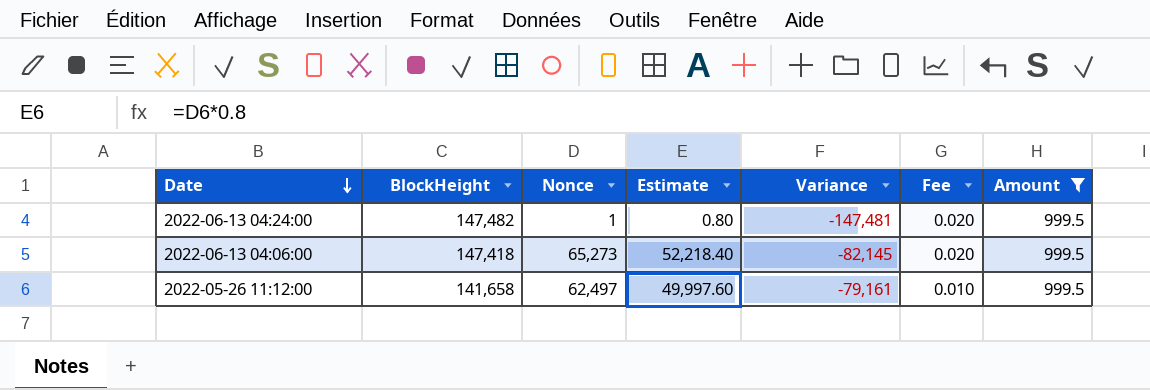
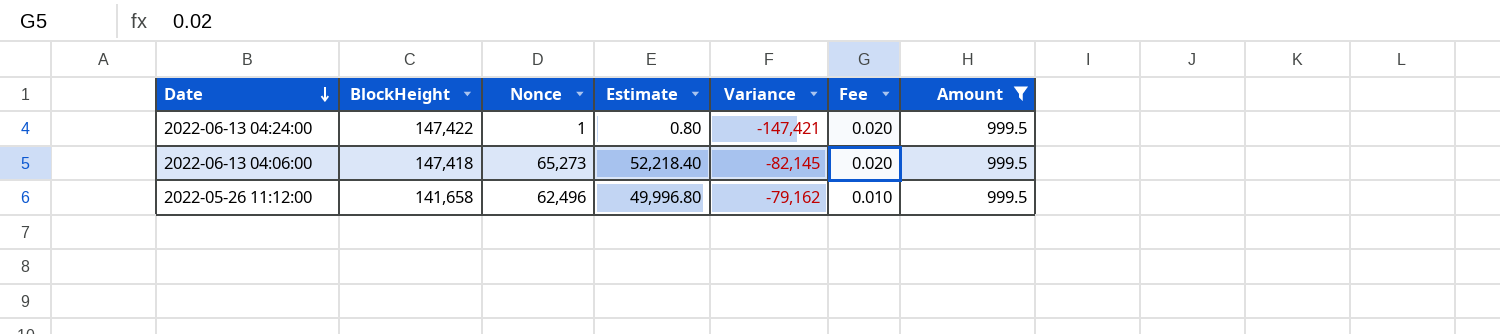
2022-06-13 04:24:00 | BlockHeight: 147,482 -> 147,422
2022-06-13 04:24:00 | Variance: -147,481 -> -147,421
2022-05-26 11:12:00 | Nonce: 62,497 -> 62,496
2022-05-26 11:12:00 | Estimate: 49,997.60 -> 49,996.80
2022-05-26 11:12:00 | Variance: -79,161 -> -79,162

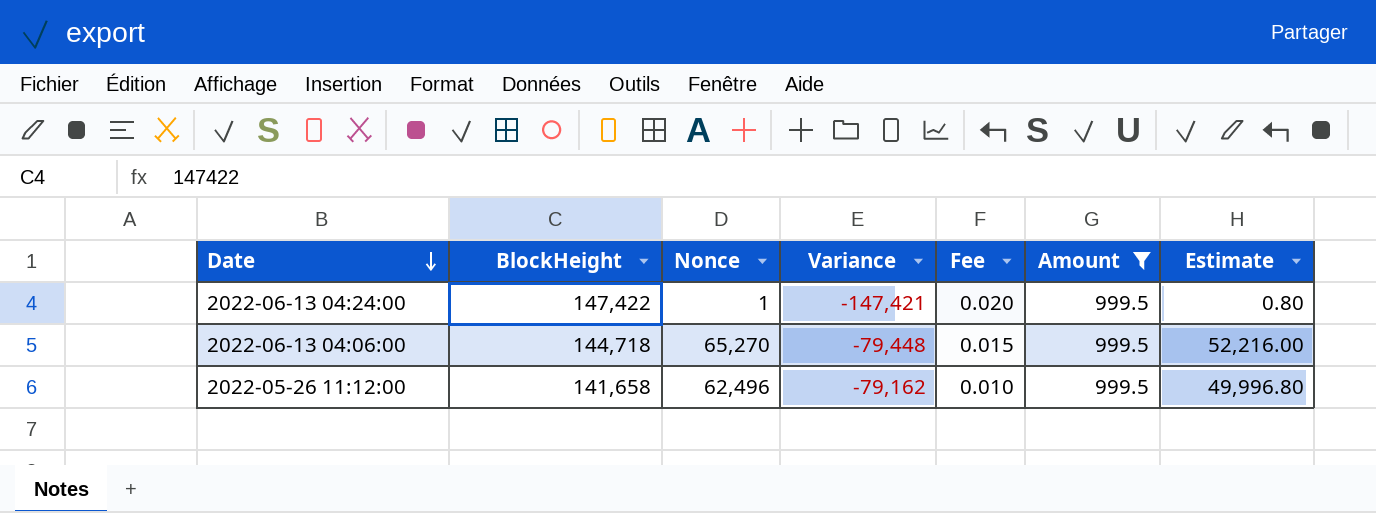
column Estimate | position: 4 -> 7
2022-06-13 04:06:00 | BlockHeight: 147,418 -> 144,718
2022-06-13 04:06:00 | Nonce: 65,273 -> 65,270
2022-06-13 04:06:00 | Variance: -82,145 -> -79,448
2022-06-13 04:06:00 | Fee: 0.020 -> 0.015
2022-06-13 04:06:00 | Estimate: 52,218.40 -> 52,216.00

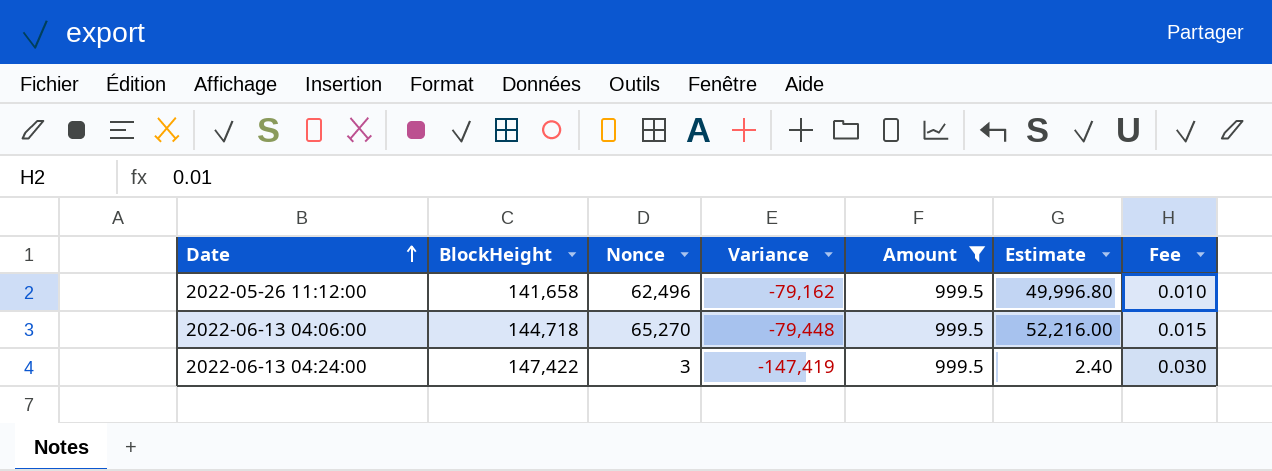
row order: Date descending -> Date ascending
column Fee | position: 5 -> 7
2022-06-13 04:24:00 | Nonce: 1 -> 3
2022-06-13 04:24:00 | Variance: -147,421 -> -147,419
2022-06-13 04:24:00 | Estimate: 0.80 -> 2.40
2022-06-13 04:24:00 | Fee: 0.020 -> 0.030

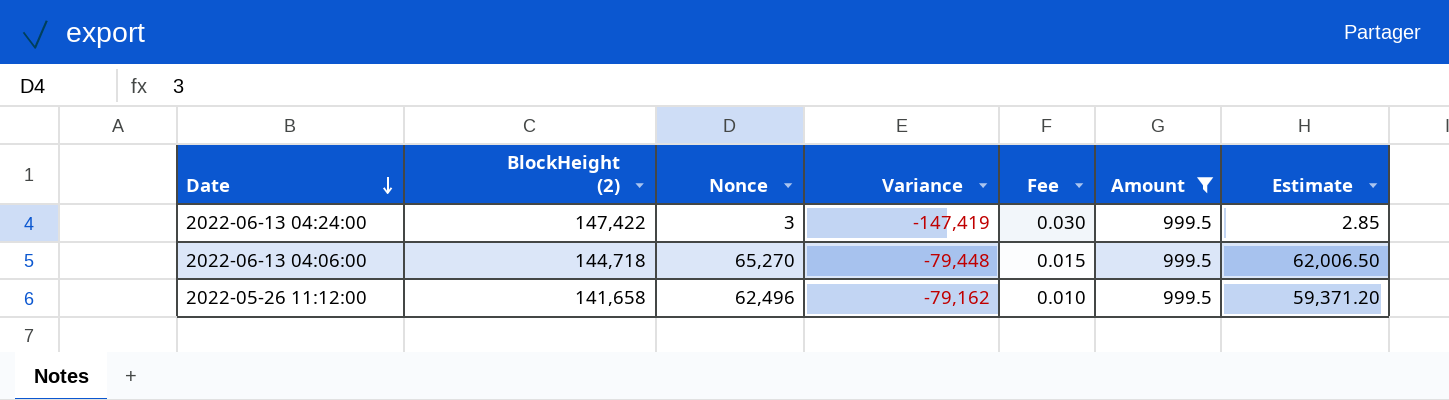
row order: Date ascending -> Date descending
column name: BlockHeight -> BlockHeight (2)
column Fee | position: 7 -> 5
column Estimate | formula: [Nonce] * 0.8 -> [Nonce] * 0.95

